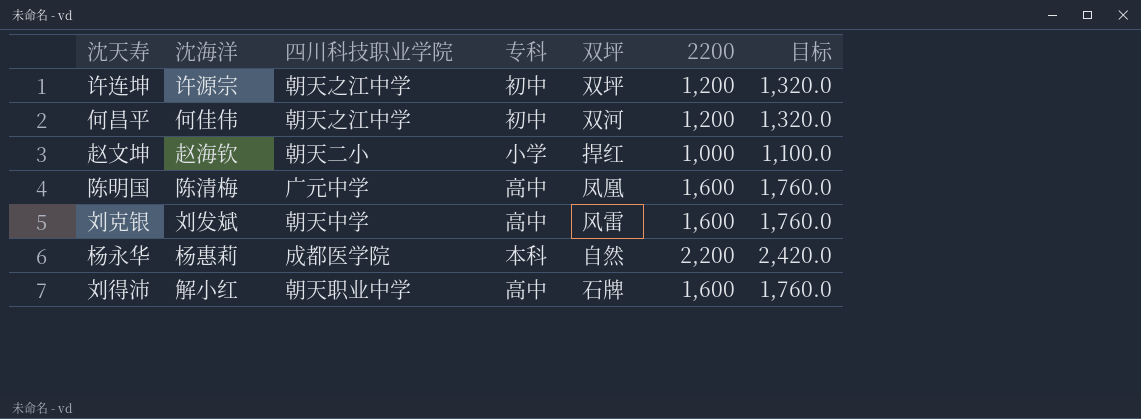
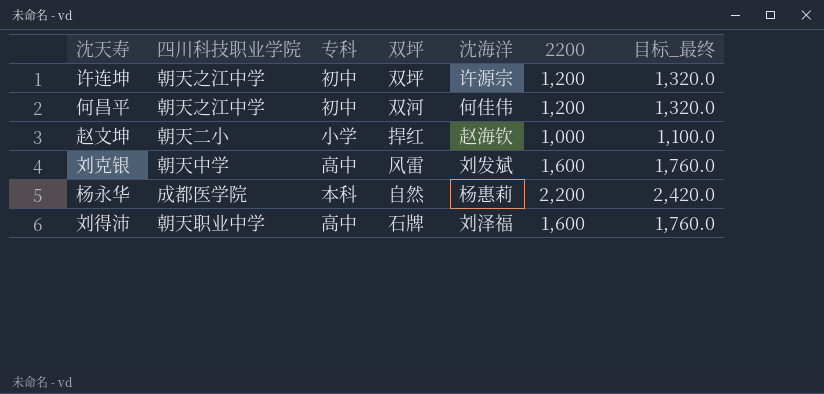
column 沈海洋 | position: 2 -> 5
column name: 目标 -> 目标_最终
row 陈明国: 陈清梅 | 广元中学 | 高中 | 凤凰 | 1,600 | 1,760.0 -> none
刘得沛 | 沈海洋: 解小红 -> 刘泽福

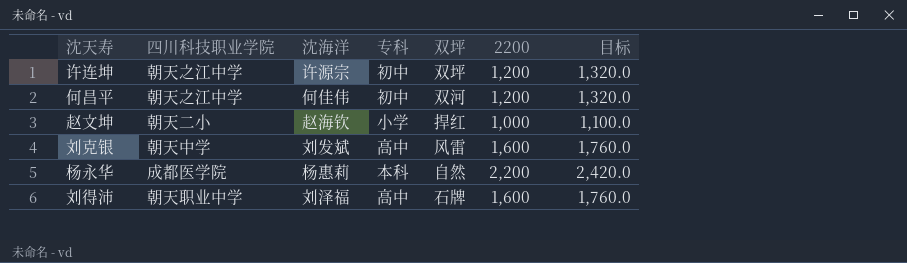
column 沈海洋 | position: 5 -> 3
column name: 目标_最终 -> 目标

